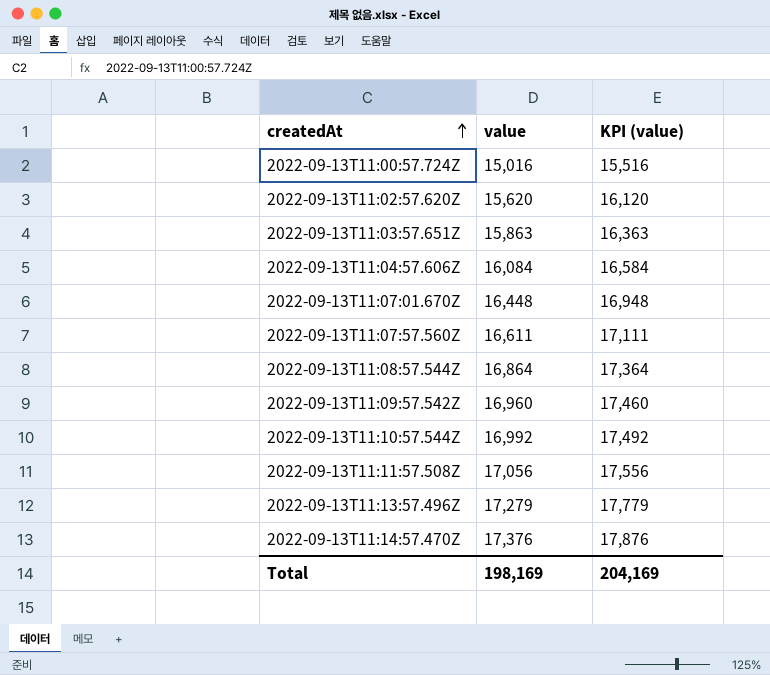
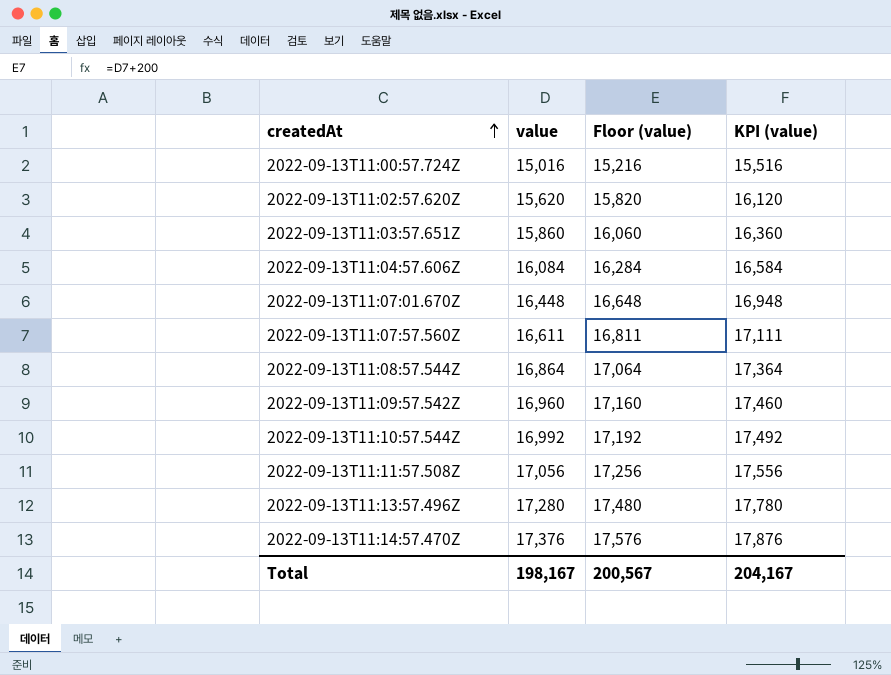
column Floor (value) | formula: none -> [value] + 200
2022-09-13T11:03:57.651Z | value: 15,863 -> 15,860
2022-09-13T11:03:57.651Z | KPI (value): 16,363 -> 16,360
2022-09-13T11:13:57.496Z | value: 17,279 -> 17,280
2022-09-13T11:13:57.496Z | KPI (value): 17,779 -> 17,780
Total | value: 198,169 -> 198,167
Total | KPI (value): 204,169 -> 204,167

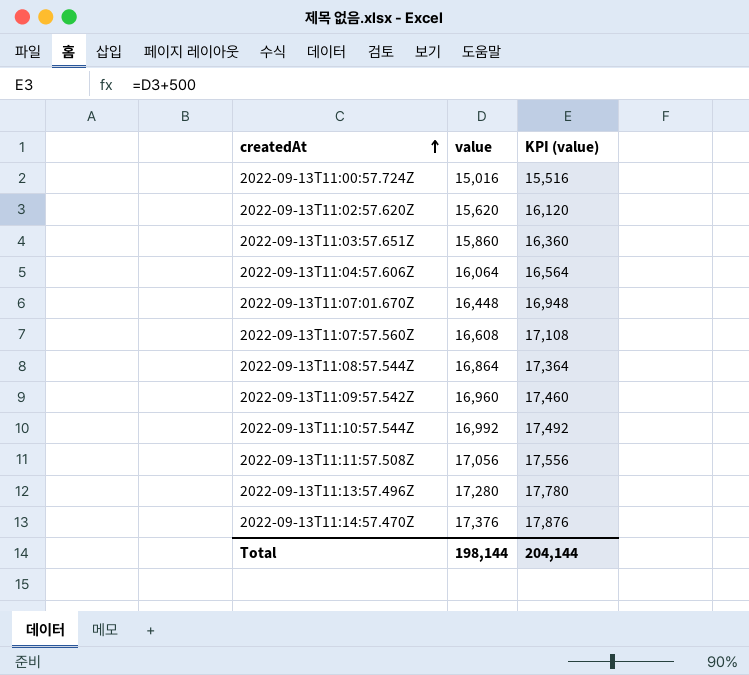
column Floor (value) | formula: [value] + 200 -> none
2022-09-13T11:04:57.606Z | value: 16,084 -> 16,064
2022-09-13T11:04:57.606Z | KPI (value): 16,584 -> 16,564
2022-09-13T11:07:57.560Z | value: 16,611 -> 16,608
2022-09-13T11:07:57.560Z | KPI (value): 17,111 -> 17,108
Total | value: 198,167 -> 198,144
Total | KPI (value): 204,167 -> 204,144

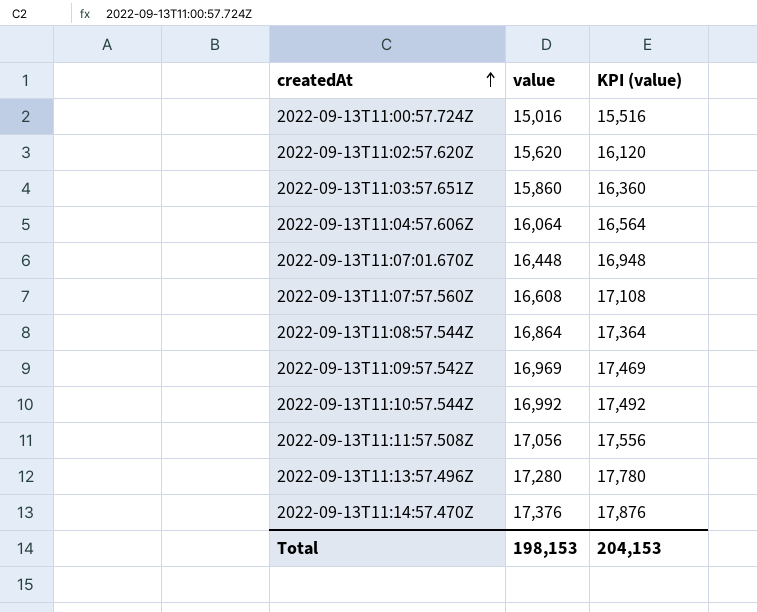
2022-09-13T11:09:57.542Z | value: 16,960 -> 16,969
2022-09-13T11:09:57.542Z | KPI (value): 17,460 -> 17,469
Total | value: 198,144 -> 198,153
Total | KPI (value): 204,144 -> 204,153

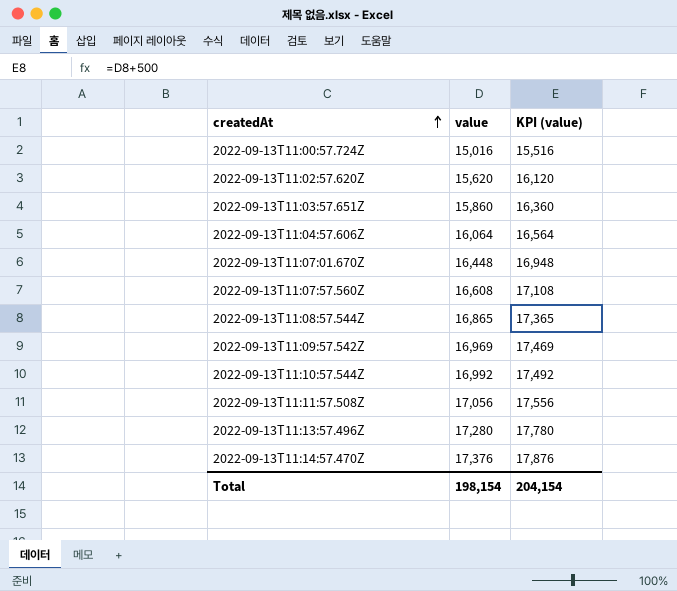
2022-09-13T11:08:57.544Z | value: 16,864 -> 16,865
2022-09-13T11:08:57.544Z | KPI (value): 17,364 -> 17,365
Total | value: 198,153 -> 198,154
Total | KPI (value): 204,153 -> 204,154

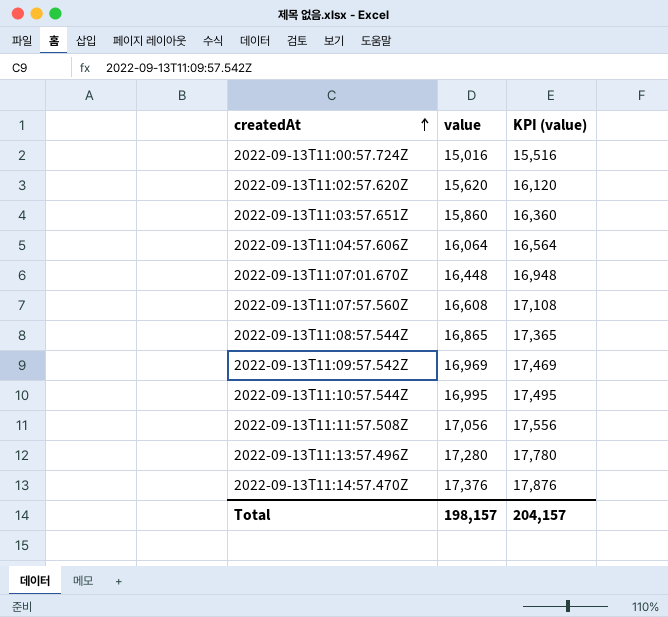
2022-09-13T11:10:57.544Z | value: 16,992 -> 16,995
2022-09-13T11:10:57.544Z | KPI (value): 17,492 -> 17,495
Total | value: 198,154 -> 198,157
Total | KPI (value): 204,154 -> 204,157

